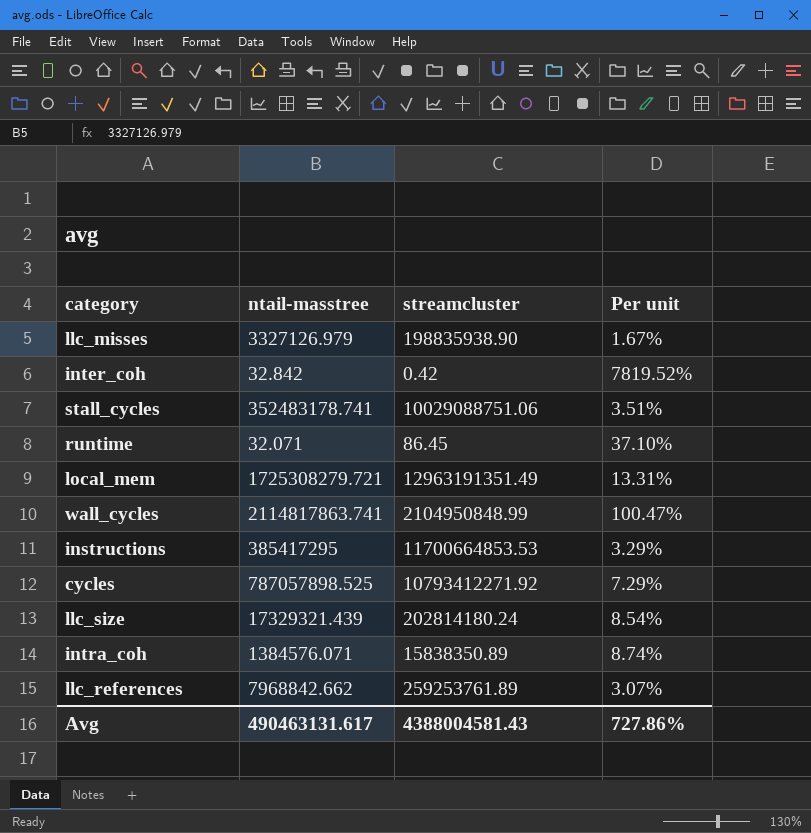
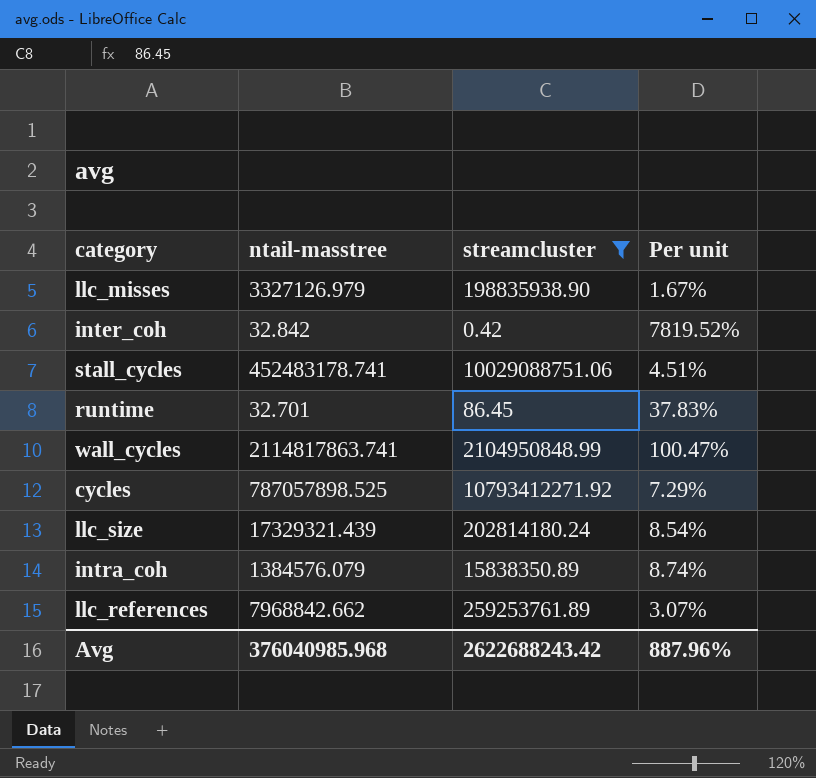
filter: none -> streamcluster <= 10793412271.92
stall_cycles | ntail-masstree: 352483178.741 -> 452483178.741
stall_cycles | Per unit: 3.51% -> 4.51%
runtime | ntail-masstree: 32.071 -> 32.701
runtime | Per unit: 37.10% -> 37.83%
intra_coh | ntail-masstree: 1384576.071 -> 1384576.079
Avg | ntail-masstree: 490463131.617 -> 376040985.968
Avg | streamcluster: 4388004581.43 -> 2622688243.42
Avg | Per unit: 727.86% -> 887.96%

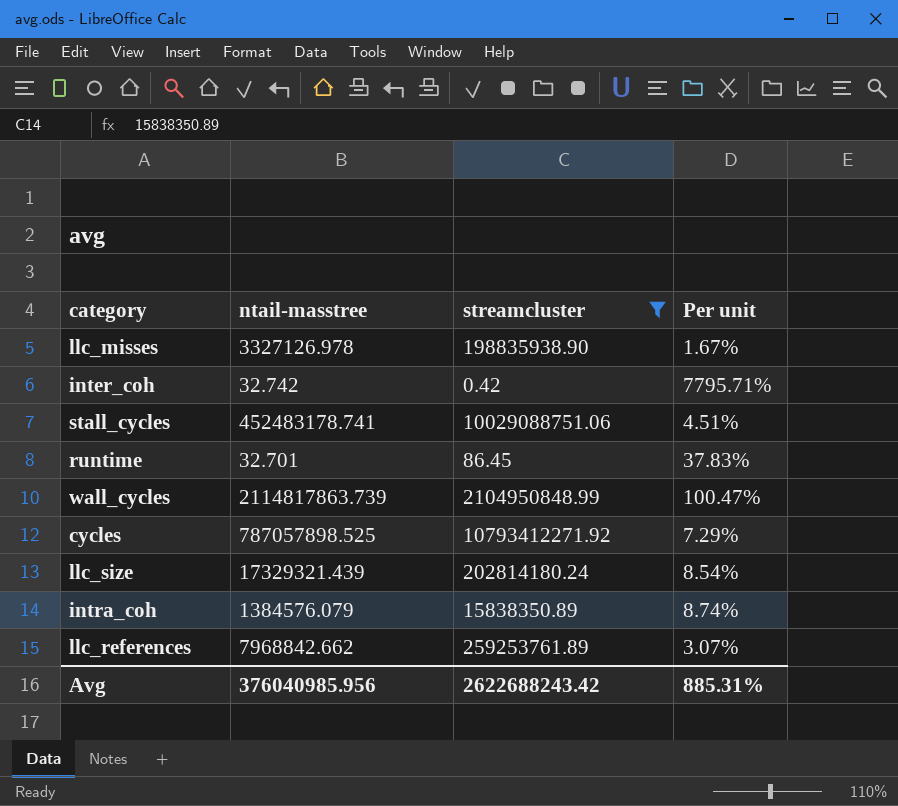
llc_misses | ntail-masstree: 3327126.979 -> 3327126.978
inter_coh | ntail-masstree: 32.842 -> 32.742
inter_coh | Per unit: 7819.52% -> 7795.71%
wall_cycles | ntail-masstree: 2114817863.741 -> 2114817863.739
Avg | ntail-masstree: 376040985.968 -> 376040985.956
Avg | Per unit: 887.96% -> 885.31%

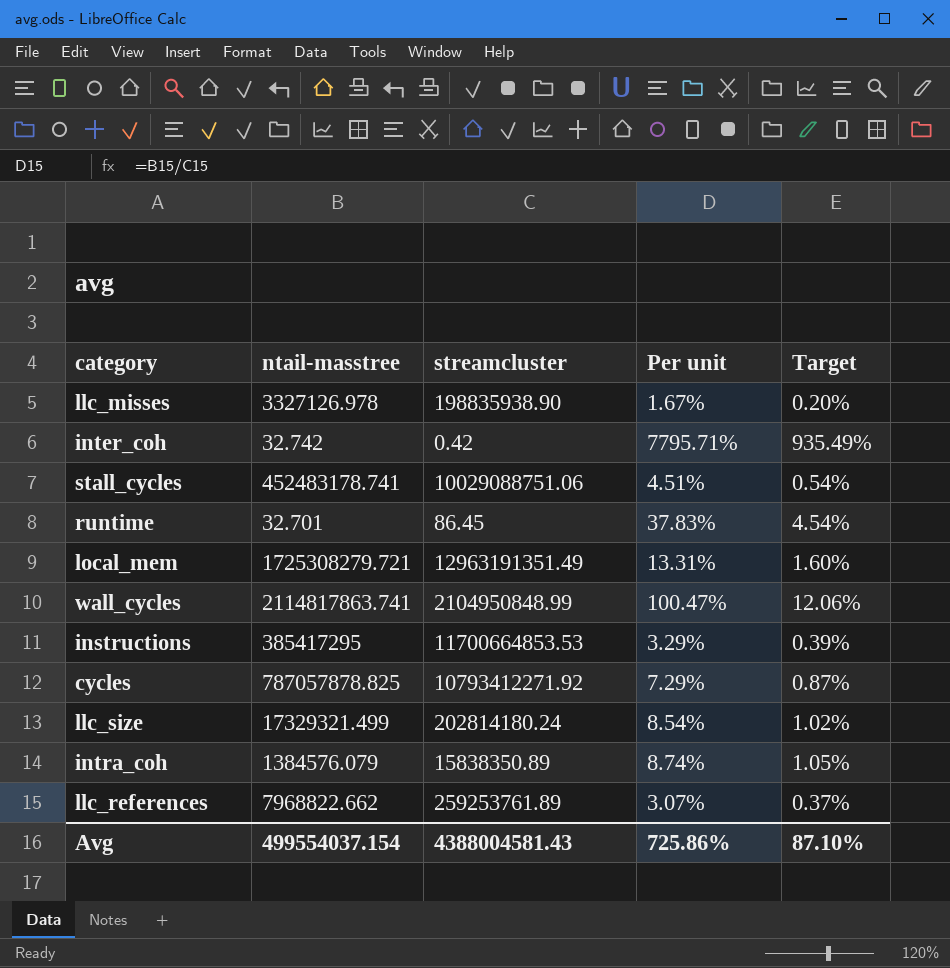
filter: streamcluster <= 10793412271.92 -> none
column Target | formula: none -> [Per unit] * 0.12
wall_cycles | ntail-masstree: 2114817863.739 -> 2114817863.741
cycles | ntail-masstree: 787057898.525 -> 787057878.825
llc_size | ntail-masstree: 17329321.439 -> 17329321.499
llc_references | ntail-masstree: 7968842.662 -> 7968822.662
Avg | ntail-masstree: 376040985.956 -> 499554037.154
Avg | streamcluster: 2622688243.42 -> 4388004581.43
Avg | Per unit: 885.31% -> 725.86%

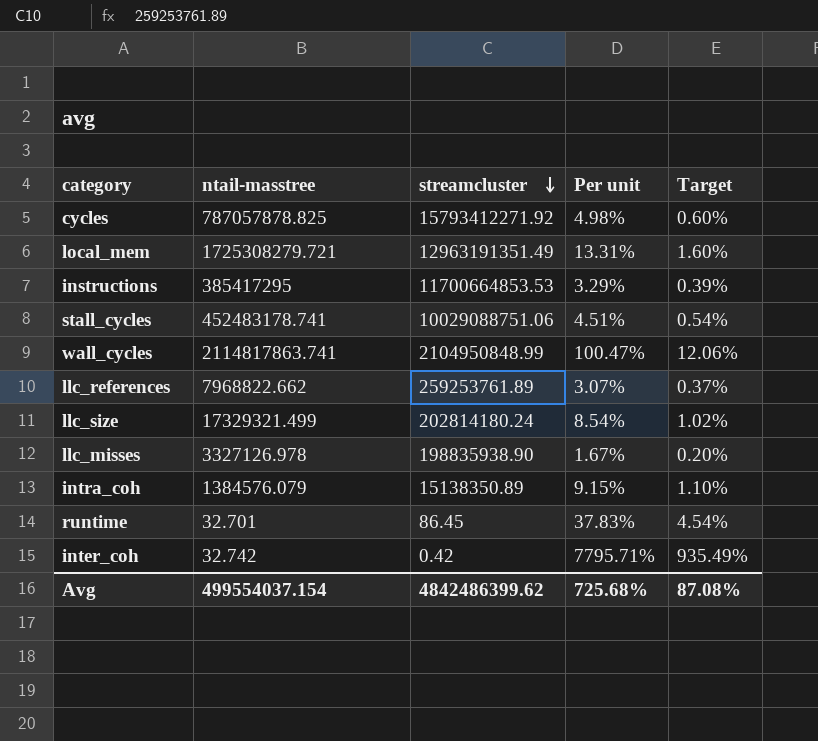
row order: none -> streamcluster descending
cycles | streamcluster: 10793412271.92 -> 15793412271.92
cycles | Per unit: 7.29% -> 4.98%
cycles | Target: 0.87% -> 0.60%
intra_coh | streamcluster: 15838350.89 -> 15138350.89
intra_coh | Per unit: 8.74% -> 9.15%
intra_coh | Target: 1.05% -> 1.10%
Avg | streamcluster: 4388004581.43 -> 4842486399.62
Avg | Per unit: 725.86% -> 725.68%
Avg | Target: 87.10% -> 87.08%

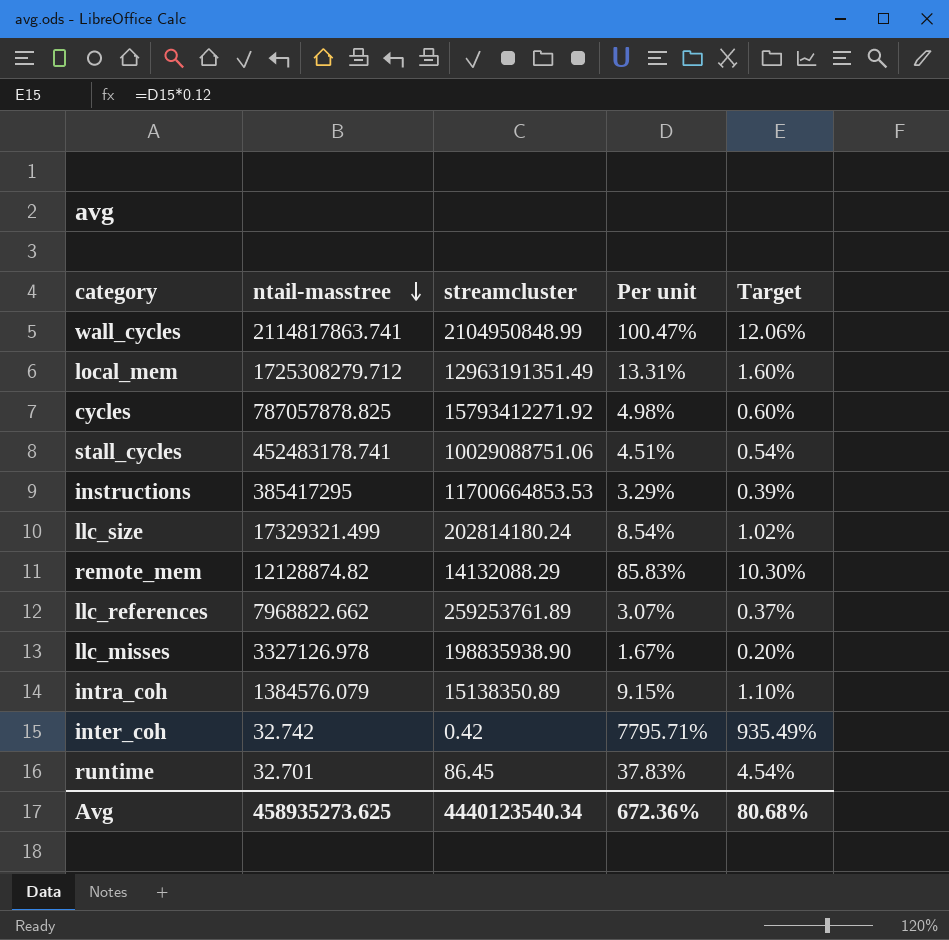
row order: streamcluster descending -> ntail-masstree descending
local_mem | ntail-masstree: 1725308279.721 -> 1725308279.712
row remote_mem: none -> 12128874.82 | 14132088.29 | 85.83% | 10.30%
Avg | ntail-masstree: 499554037.154 -> 458935273.625
Avg | streamcluster: 4842486399.62 -> 4440123540.34
Avg | Per unit: 725.68% -> 672.36%
Avg | Target: 87.08% -> 80.68%

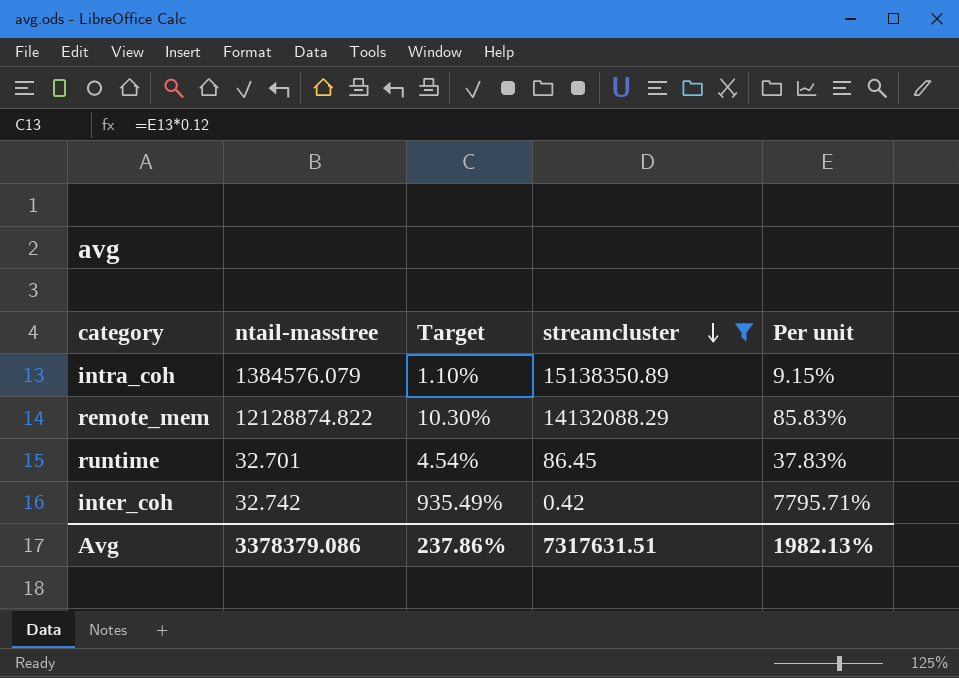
filter: none -> streamcluster <= 15138350.89
row order: ntail-masstree descending -> streamcluster descending
column Target | position: 5 -> 3
remote_mem | ntail-masstree: 12128874.82 -> 12128874.822
Avg | ntail-masstree: 458935273.625 -> 3378379.086
Avg | Target: 80.68% -> 237.86%
Avg | streamcluster: 4440123540.34 -> 7317631.51
Avg | Per unit: 672.36% -> 1982.13%

